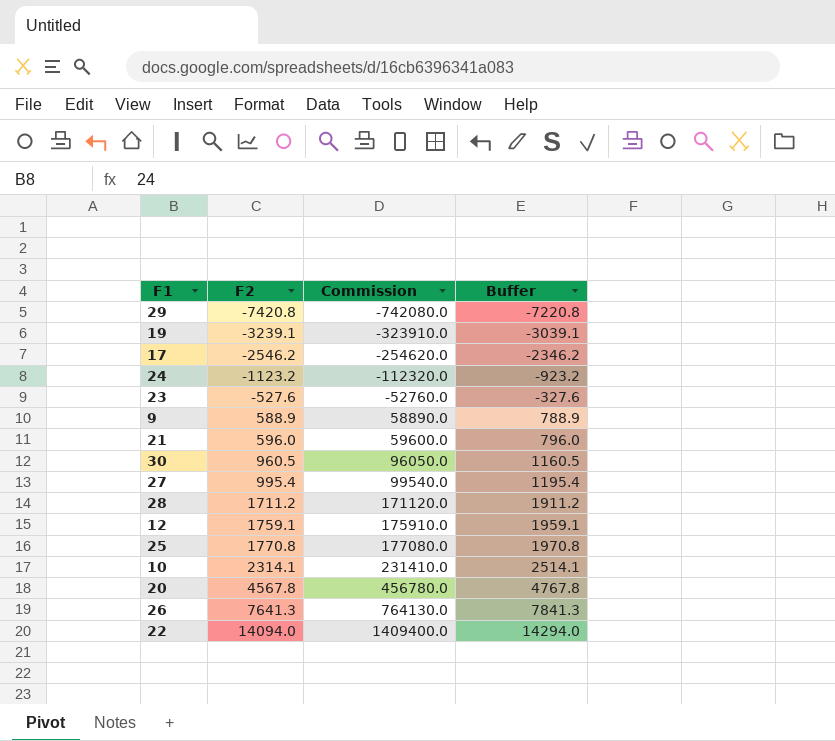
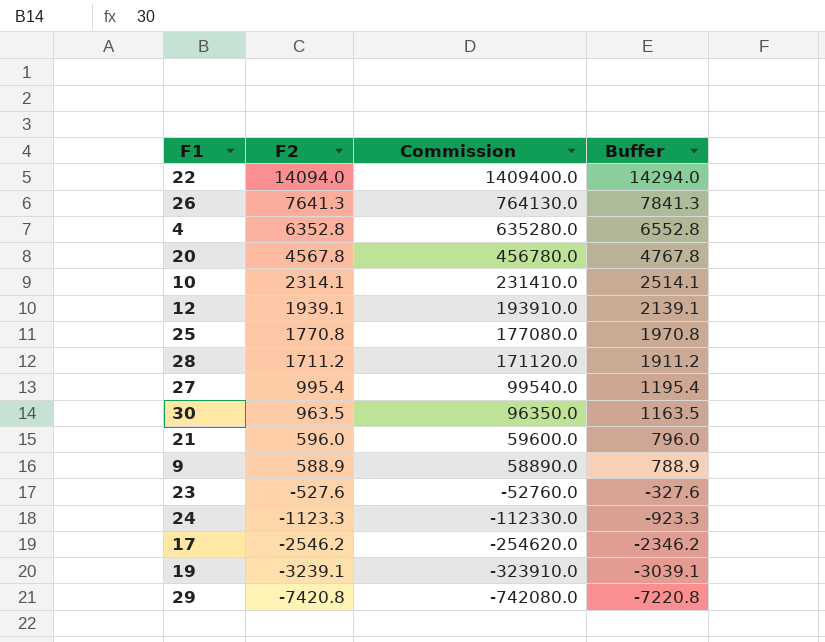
row order: F2 ascending -> F2 descending
row 4: none -> 6352.8 | 635280.0 | 6552.8
12 | F2: 1759.1 -> 1939.1
12 | Commission: 175910.0 -> 193910.0
12 | Buffer: 1959.1 -> 2139.1
30 | F2: 960.5 -> 963.5
30 | Commission: 96050.0 -> 96350.0
30 | Buffer: 1160.5 -> 1163.5
24 | F2: -1123.2 -> -1123.3
24 | Commission: -112320.0 -> -112330.0
24 | Buffer: -923.2 -> -923.3

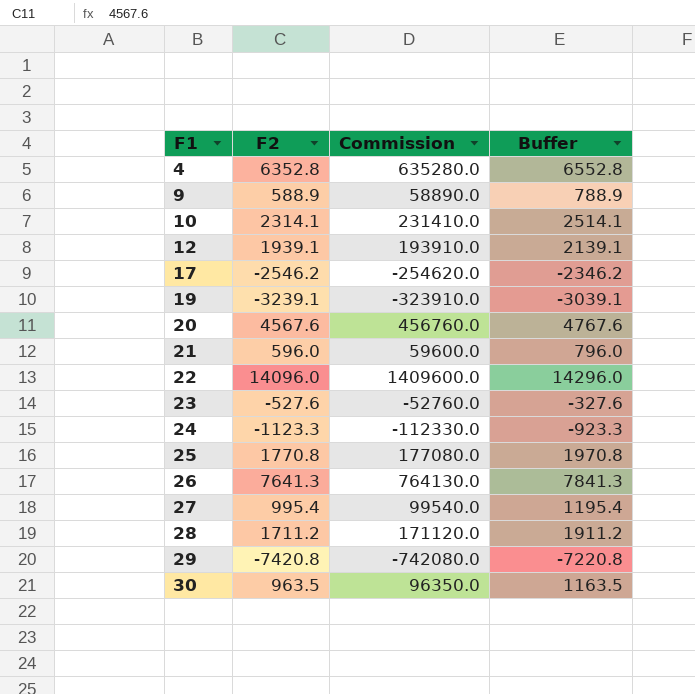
row order: F2 descending -> F1 ascending
20 | F2: 4567.8 -> 4567.6
20 | Commission: 456780.0 -> 456760.0
20 | Buffer: 4767.8 -> 4767.6
22 | F2: 14094.0 -> 14096.0
22 | Commission: 1409400.0 -> 1409600.0
22 | Buffer: 14294.0 -> 14296.0

